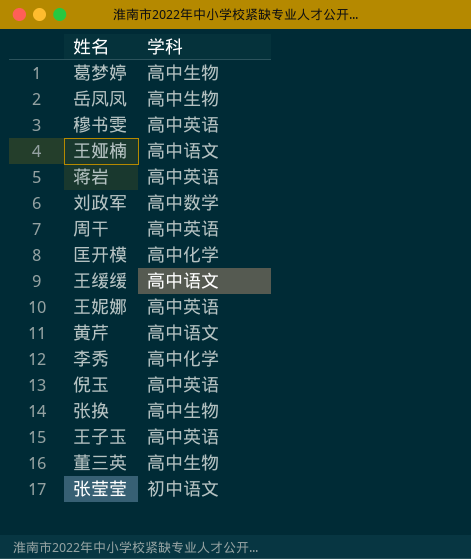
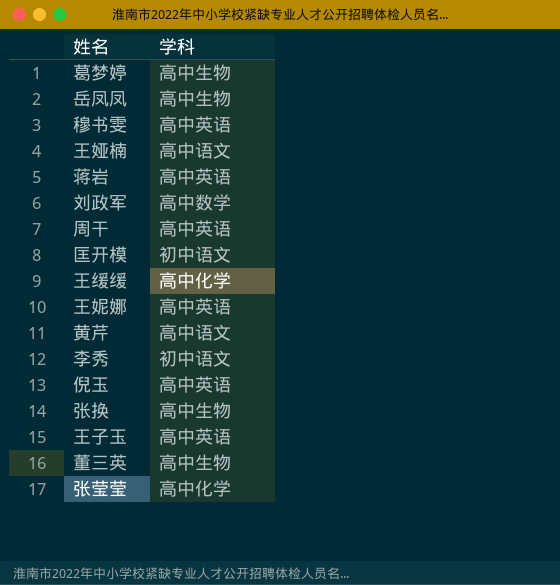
匡开模 | 学科: 高中化学 -> 初中语文
王缓缓 | 学科: 高中语文 -> 高中化学
李秀 | 学科: 高中化学 -> 初中语文
张莹莹 | 学科: 初中语文 -> 高中化学

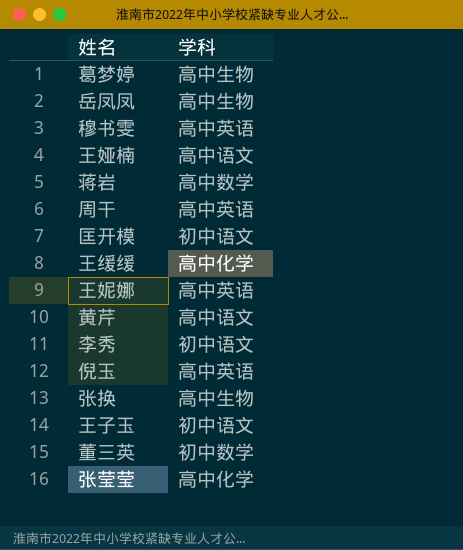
row 刘政军: 高中数学 -> none
蒋岩 | 学科: 高中英语 -> 高中数学
王子玉 | 学科: 高中英语 -> 初中语文
董三英 | 学科: 高中生物 -> 初中数学

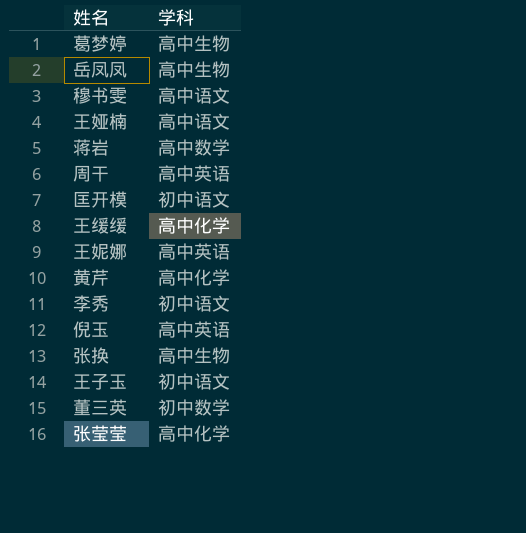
穆书雯 | 学科: 高中英语 -> 高中语文
黄芹 | 学科: 高中语文 -> 高中化学

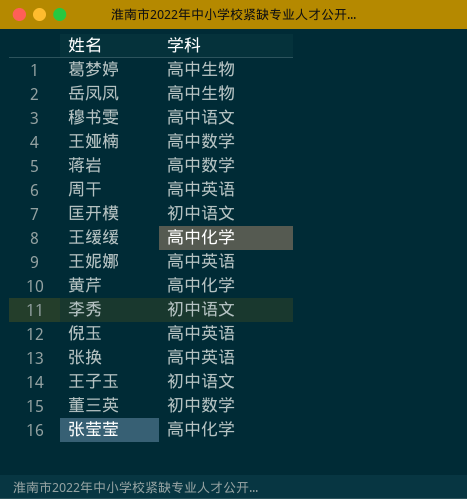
王娅楠 | 学科: 高中语文 -> 高中数学
张换 | 学科: 高中生物 -> 高中英语

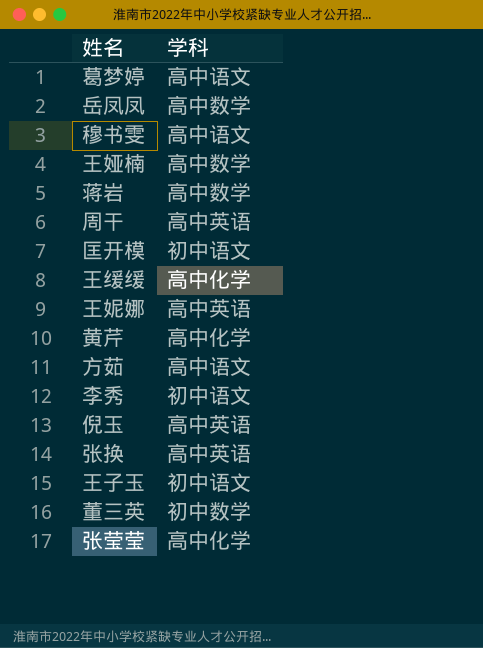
葛梦婷 | 学科: 高中生物 -> 高中语文
岳凤凤 | 学科: 高中生物 -> 高中数学
row 方茹: none -> 高中语文

